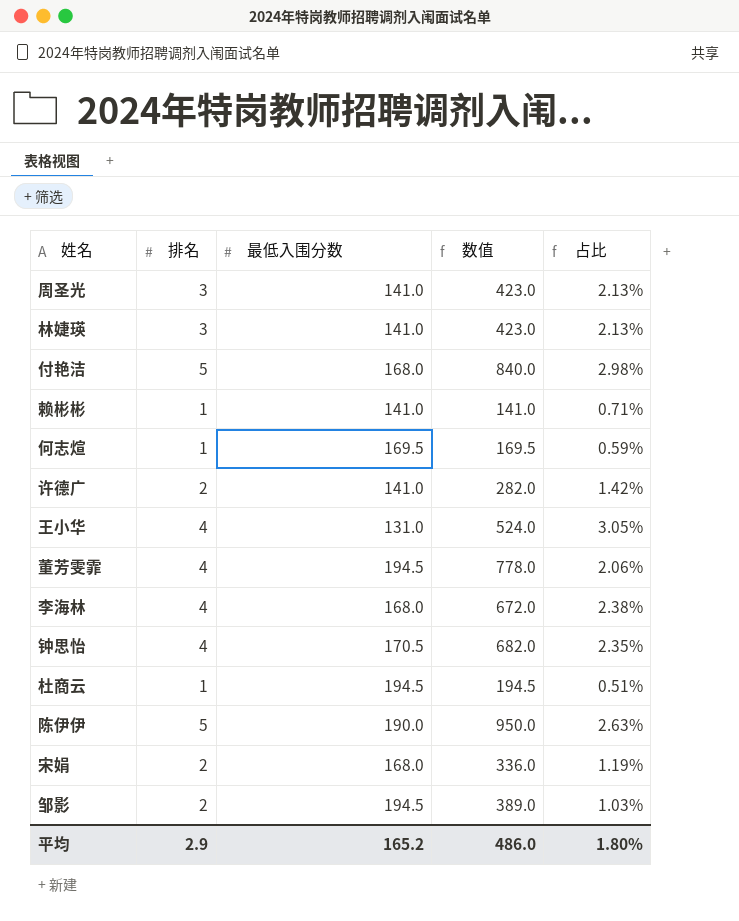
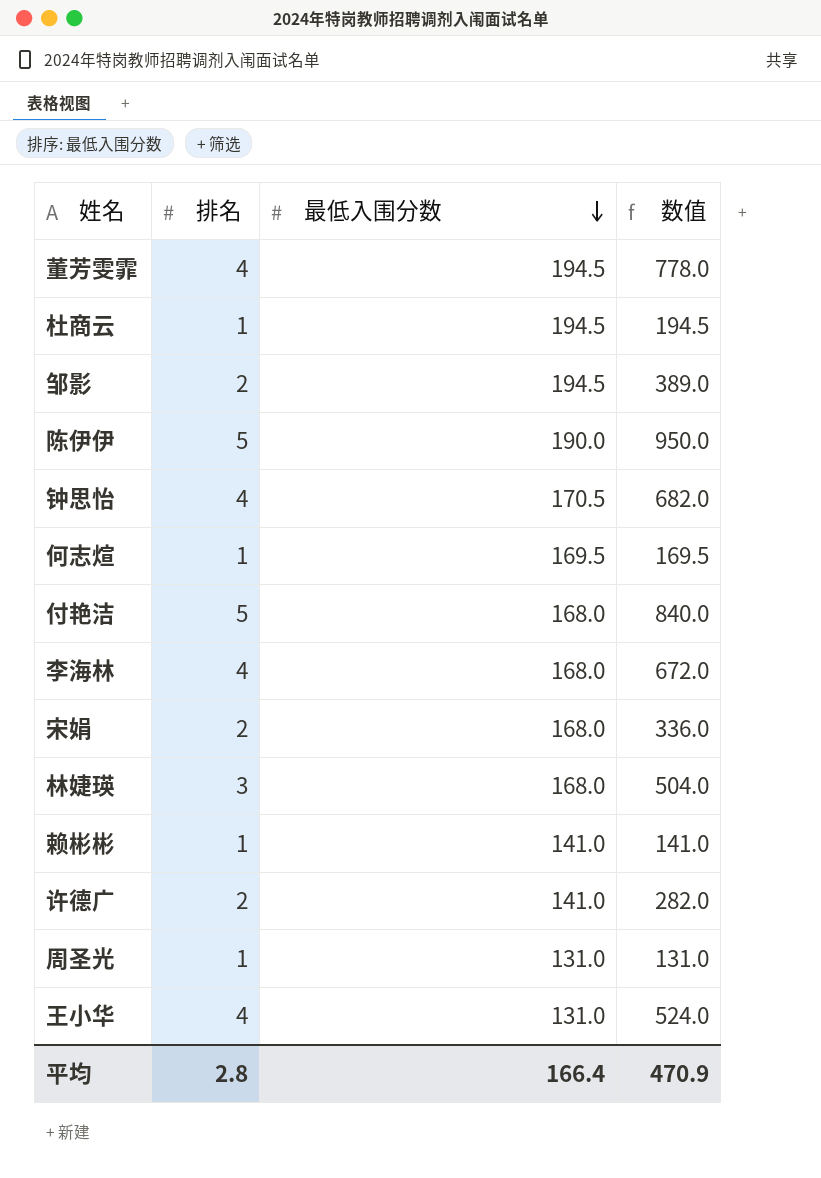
row order: none -> 最低入围分数 descending
column 占比 | formula: [排名] / [最低入围分数] -> none
林婕瑛 | 最低入围分数: 141.0 -> 168.0
林婕瑛 | 数值: 423.0 -> 504.0
周圣光 | 排名: 3 -> 1
周圣光 | 最低入围分数: 141.0 -> 131.0
周圣光 | 数值: 423.0 -> 131.0
平均 | 排名: 2.9 -> 2.8
平均 | 最低入围分数: 165.2 -> 166.4
平均 | 数值: 486.0 -> 470.9

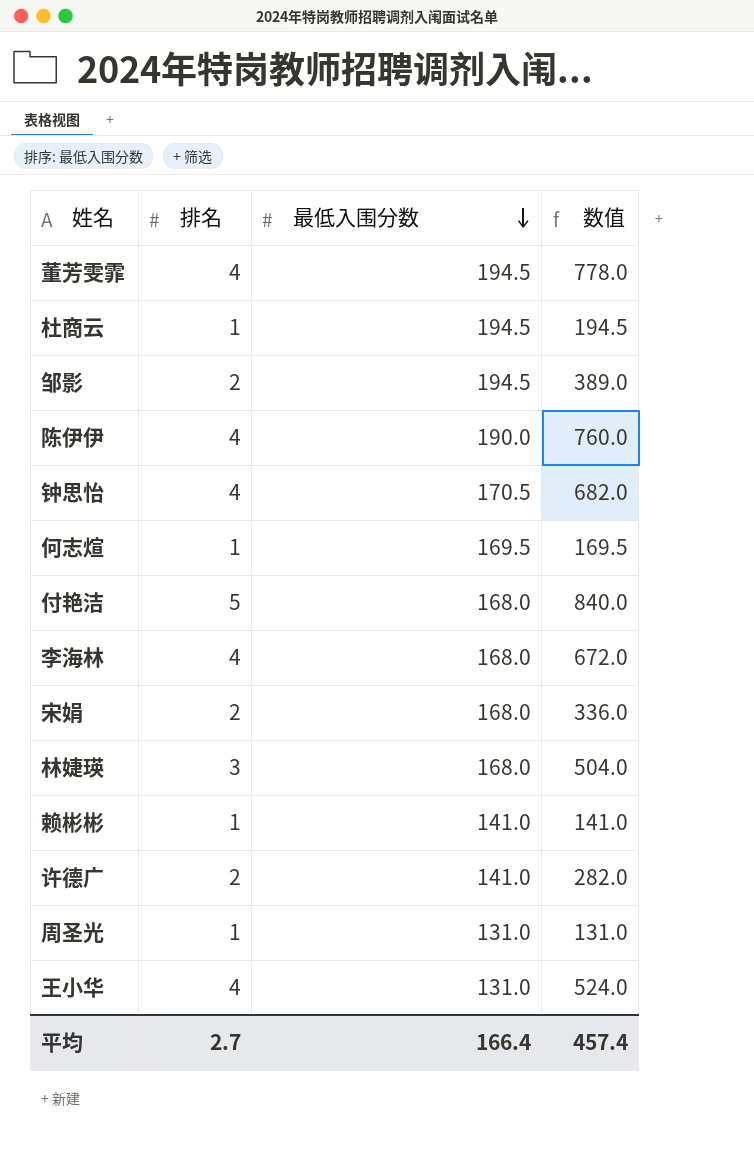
陈伊伊 | 排名: 5 -> 4
陈伊伊 | 数值: 950.0 -> 760.0
平均 | 排名: 2.8 -> 2.7
平均 | 数值: 470.9 -> 457.4

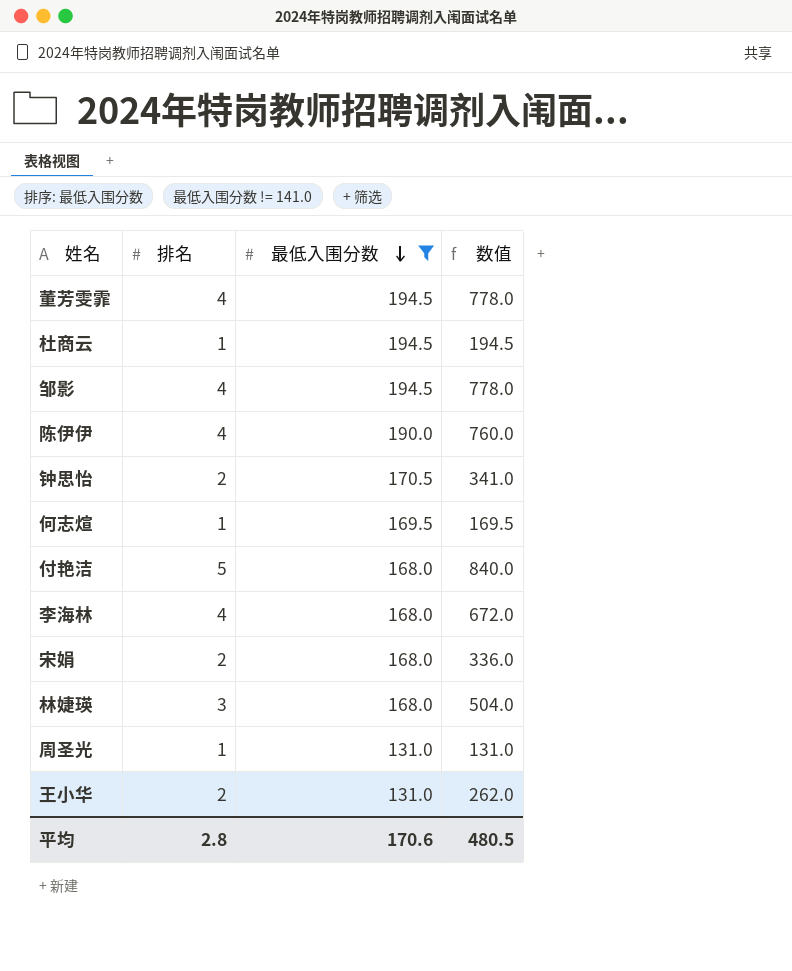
filter: none -> 最低入围分数 != 141.0
邹影 | 排名: 2 -> 4
邹影 | 数值: 389.0 -> 778.0
钟思怡 | 排名: 4 -> 2
钟思怡 | 数值: 682.0 -> 341.0
王小华 | 排名: 4 -> 2
王小华 | 数值: 524.0 -> 262.0
平均 | 排名: 2.7 -> 2.8
平均 | 最低入围分数: 166.4 -> 170.6
平均 | 数值: 457.4 -> 480.5

